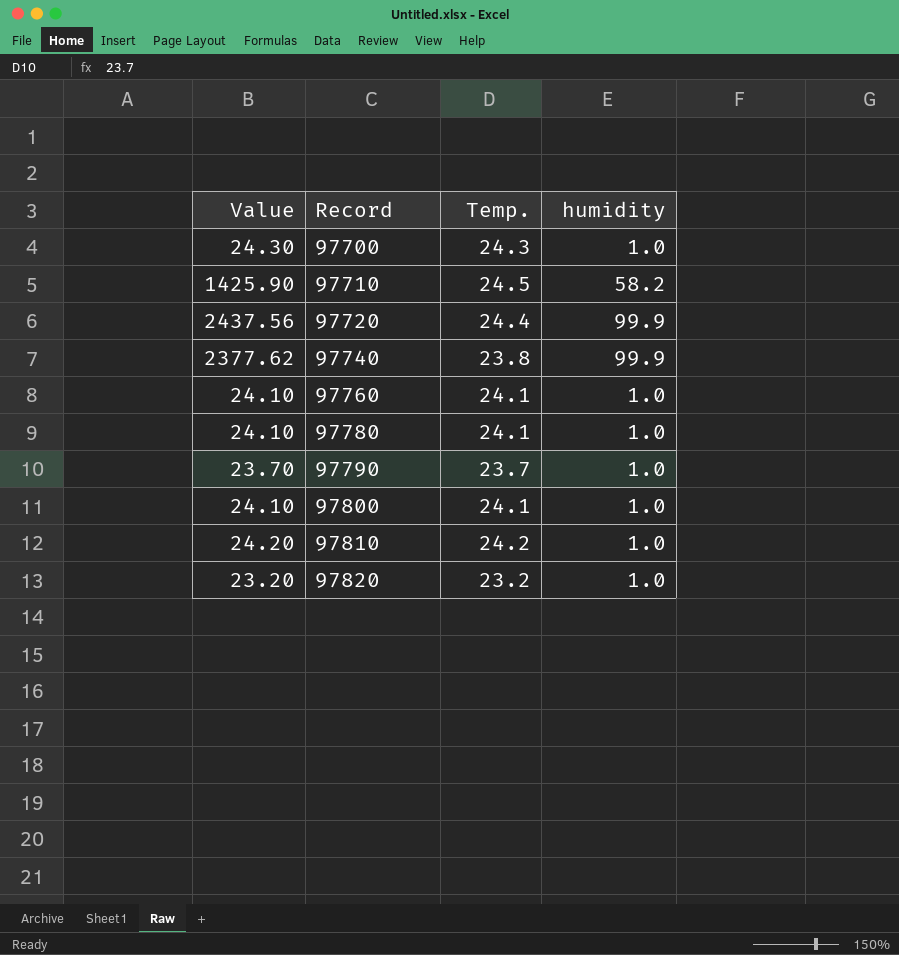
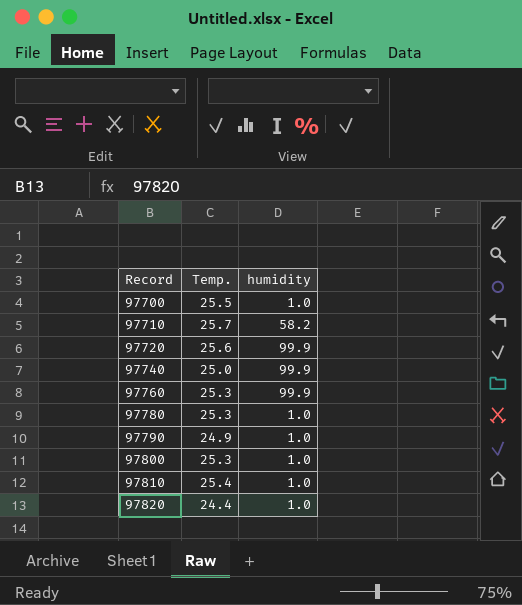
column Value | formula: [Temp.] * [humidity] -> none
97700 | Temp.: 24.3 -> 25.5
97710 | Temp.: 24.5 -> 25.7
97720 | Temp.: 24.4 -> 25.6
97740 | Temp.: 23.8 -> 25.0
97760 | Temp.: 24.1 -> 25.3
97760 | humidity: 1.0 -> 99.9
97780 | Temp.: 24.1 -> 25.3
97790 | Temp.: 23.7 -> 24.9
97800 | Temp.: 24.1 -> 25.3
97810 | Temp.: 24.2 -> 25.4
97820 | Temp.: 23.2 -> 24.4

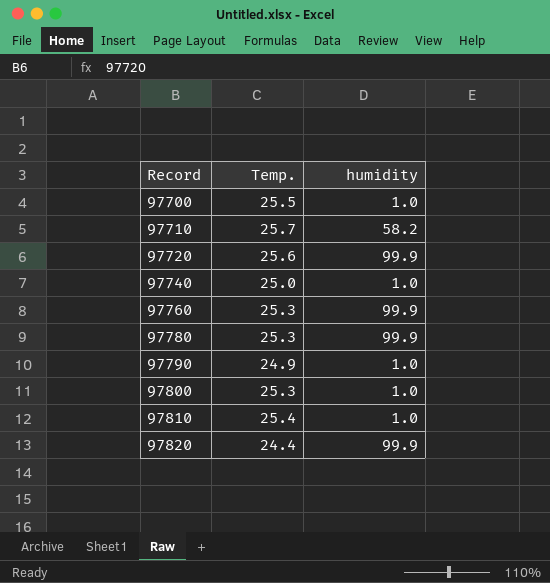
97740 | humidity: 99.9 -> 1.0
97780 | humidity: 1.0 -> 99.9
97820 | humidity: 1.0 -> 99.9

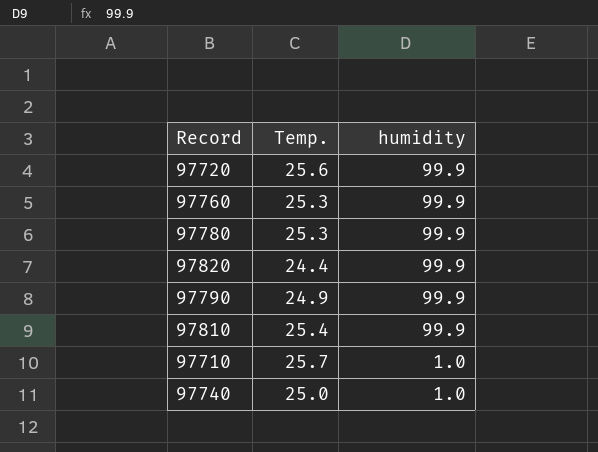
row order: Record ascending -> humidity descending
row 97700: 25.5 | 1.0 -> none
row 97800: 25.3 | 1.0 -> none
97790 | humidity: 1.0 -> 99.9
97810 | humidity: 1.0 -> 99.9
97710 | humidity: 58.2 -> 1.0

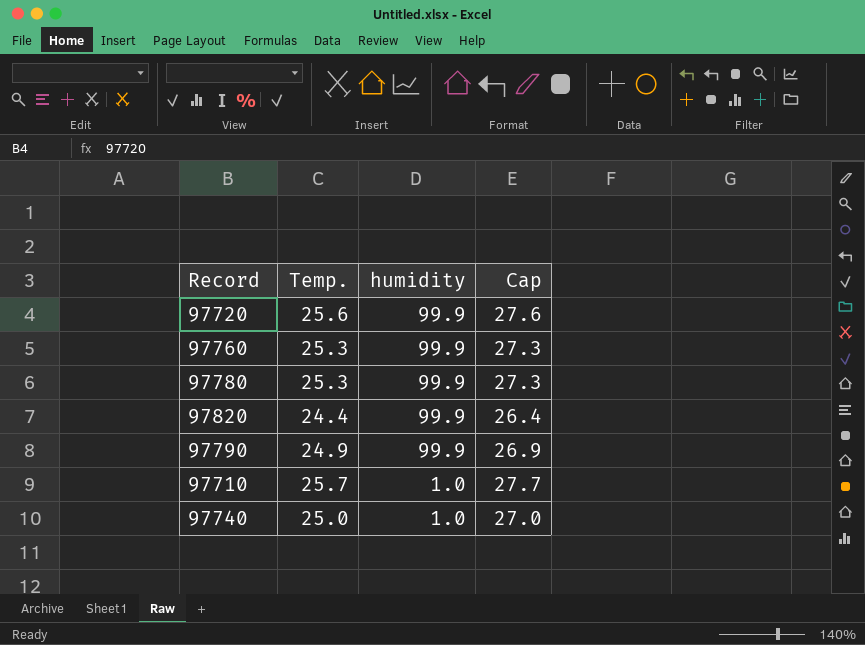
column Cap | formula: none -> [Temp.] + 2
row 97810: 25.4 | 99.9 -> none

